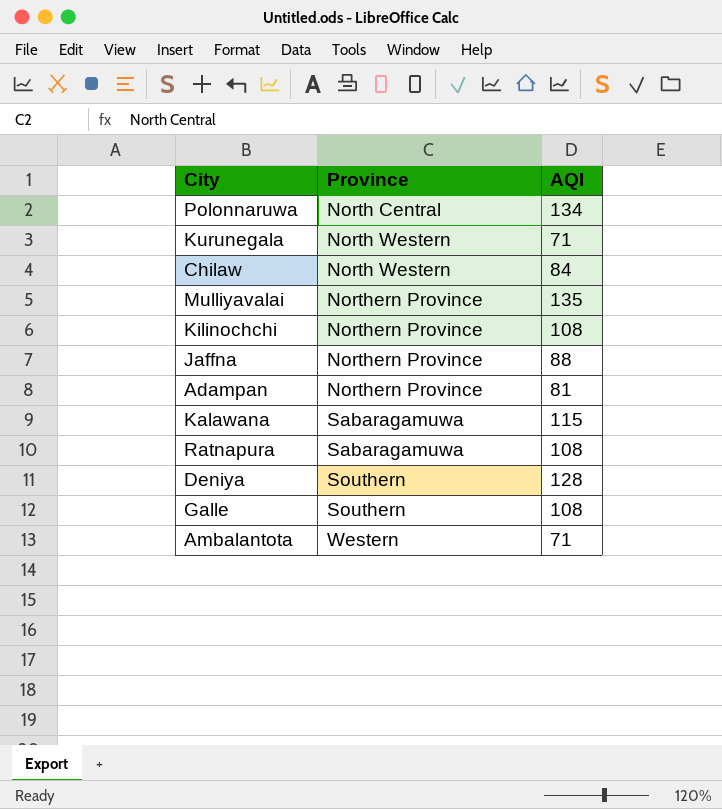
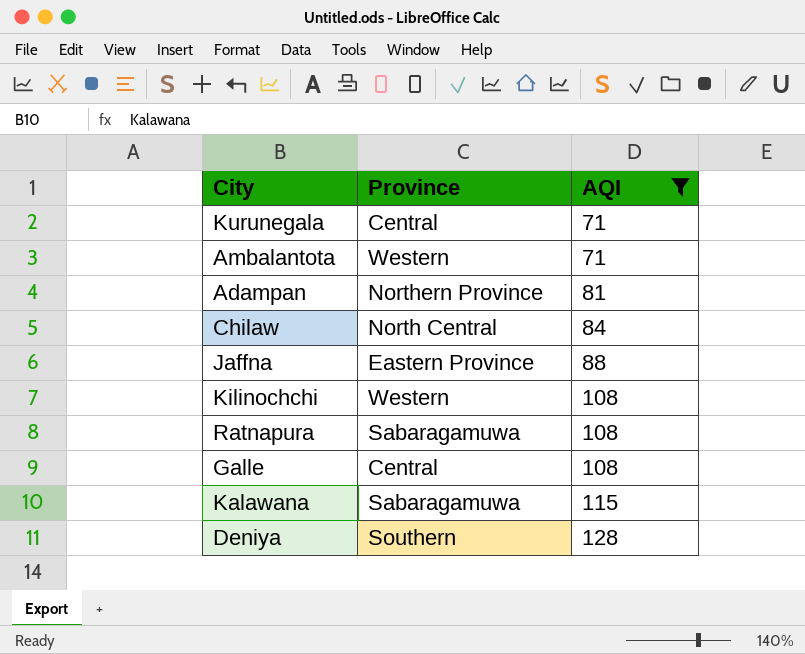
filter: none -> AQI <= 128
row order: Province ascending -> AQI ascending
Kurunegala | Province: North Western -> Central
Chilaw | Province: North Western -> North Central
Jaffna | Province: Northern Province -> Eastern Province
Kilinochchi | Province: Northern Province -> Western
Galle | Province: Southern -> Central

